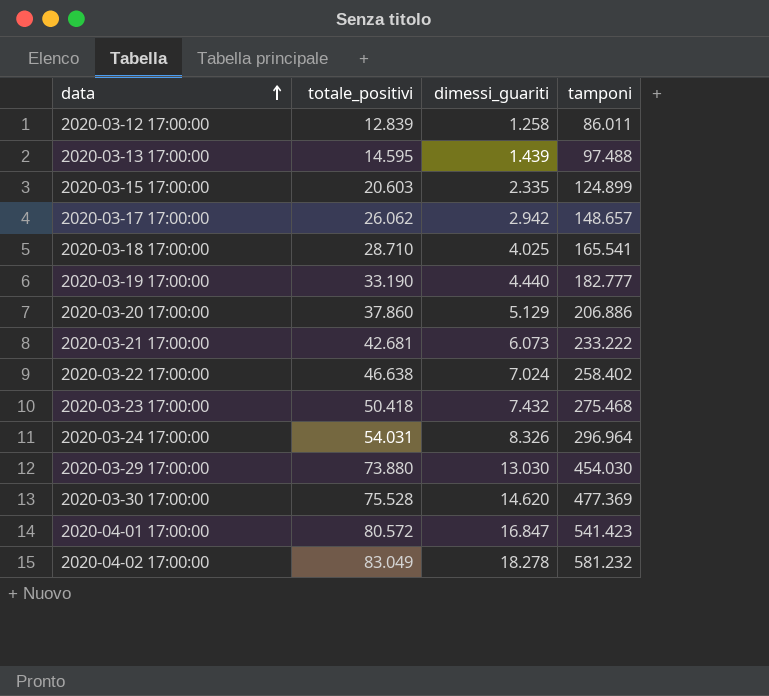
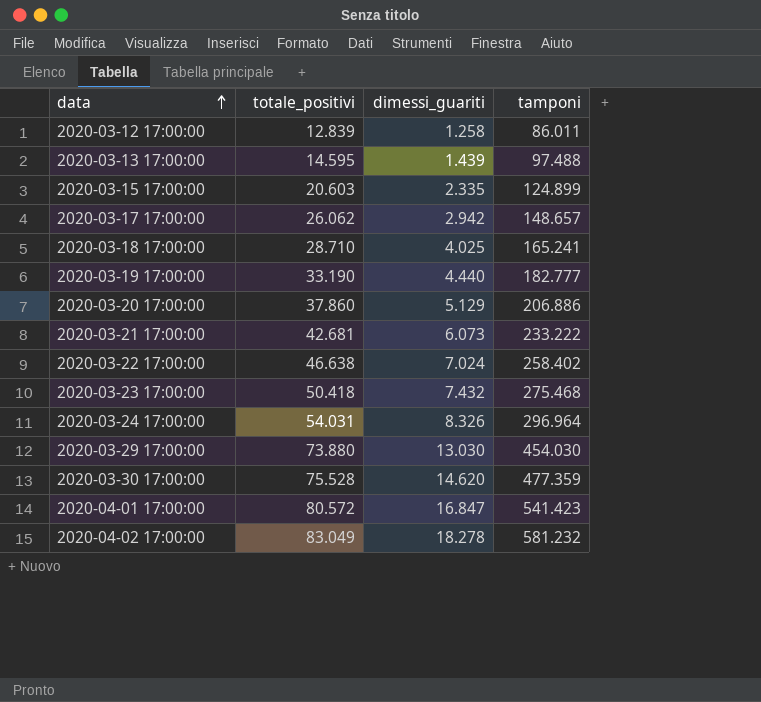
2020-03-18 17:00:00 | tamponi: 165.541 -> 165.241
2020-03-30 17:00:00 | tamponi: 477.369 -> 477.359

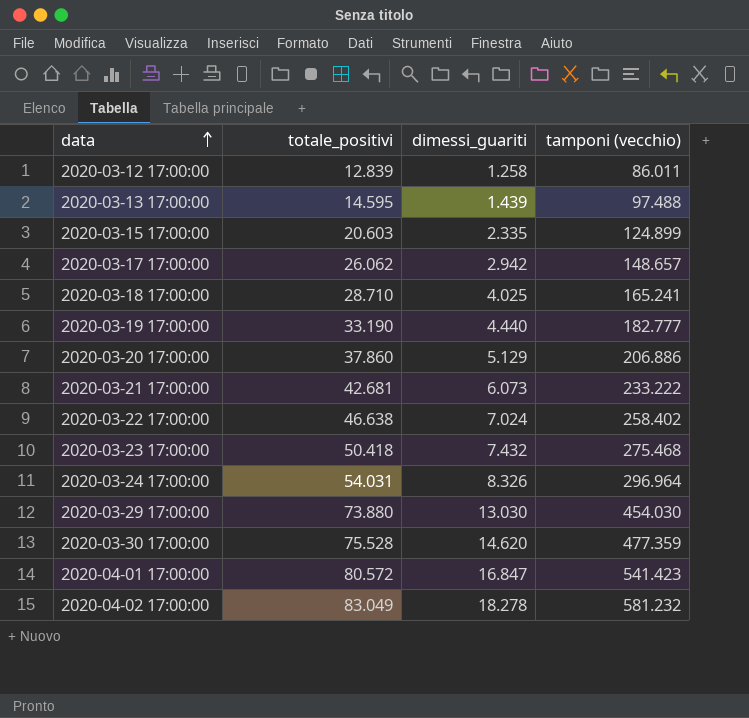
column name: tamponi -> tamponi (vecchio)

